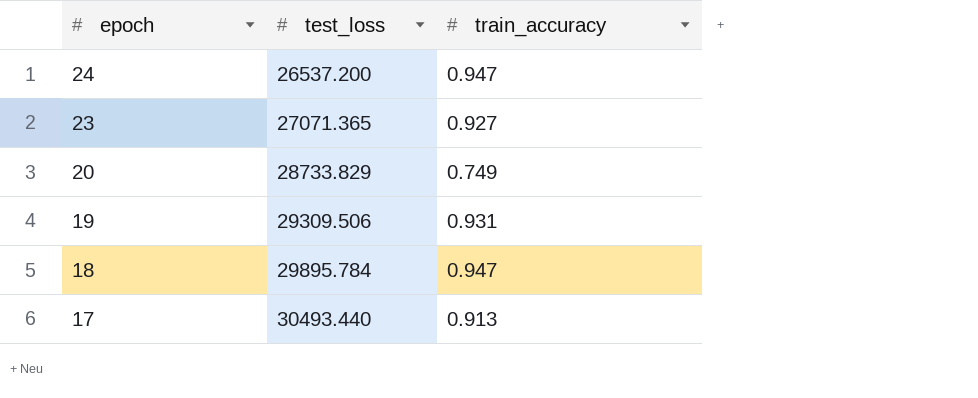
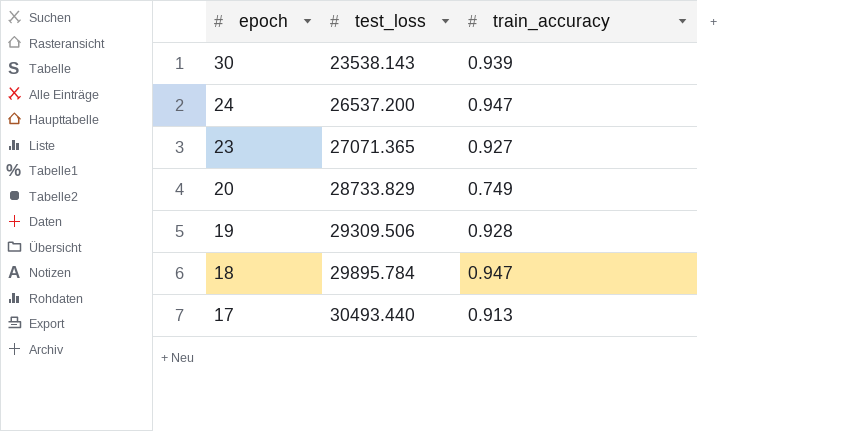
row 30: none -> 23538.143 | 0.939
19 | train_accuracy: 0.931 -> 0.928

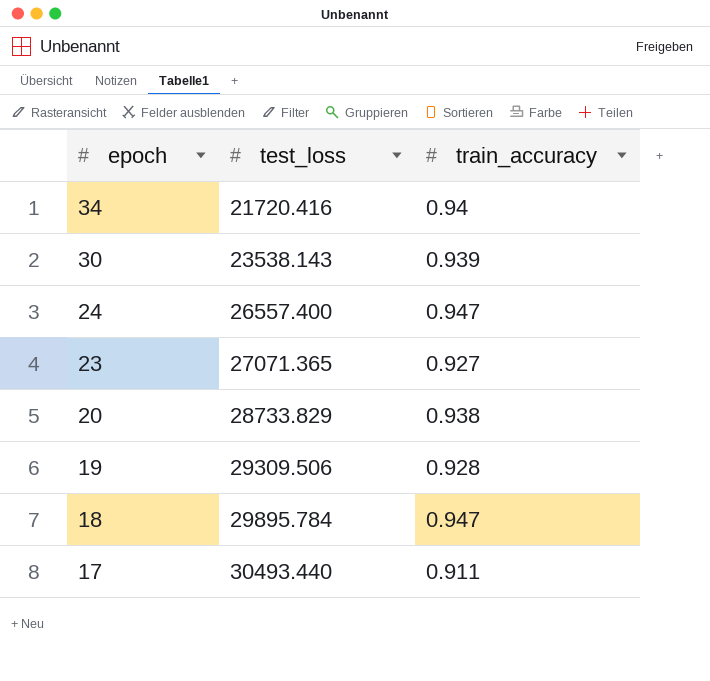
row 34: none -> 21720.416 | 0.94
24 | test_loss: 26537.200 -> 26557.400
20 | train_accuracy: 0.749 -> 0.938
17 | train_accuracy: 0.913 -> 0.911

